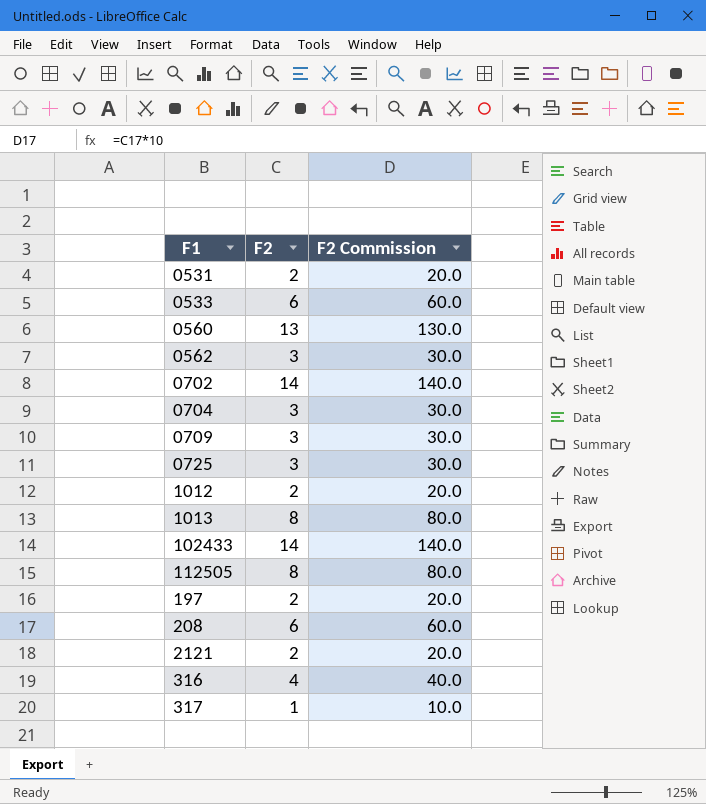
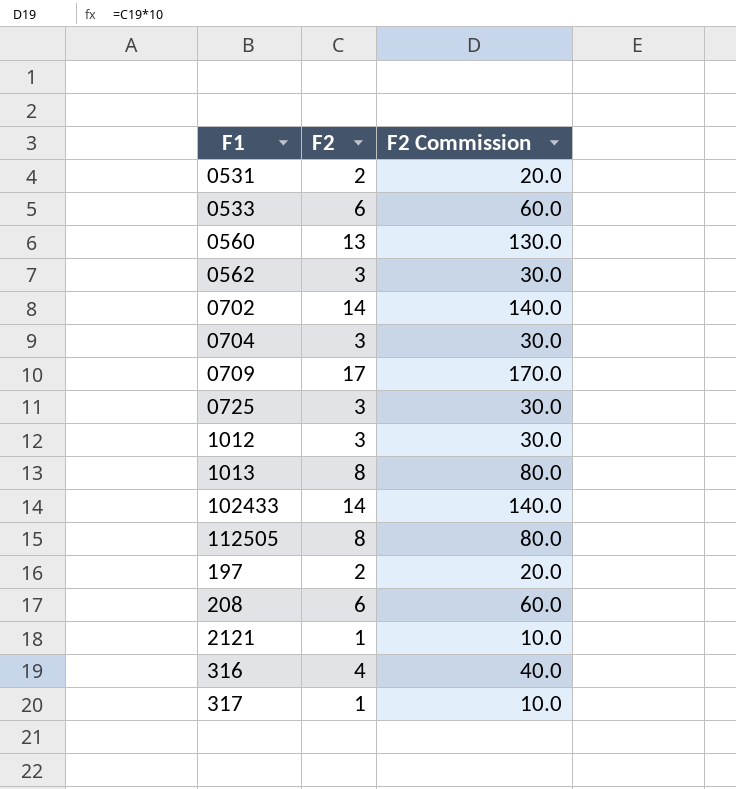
0709 | F2: 3 -> 17
0709 | F2 Commission: 30.0 -> 170.0
1012 | F2: 2 -> 3
1012 | F2 Commission: 20.0 -> 30.0
2121 | F2: 2 -> 1
2121 | F2 Commission: 20.0 -> 10.0

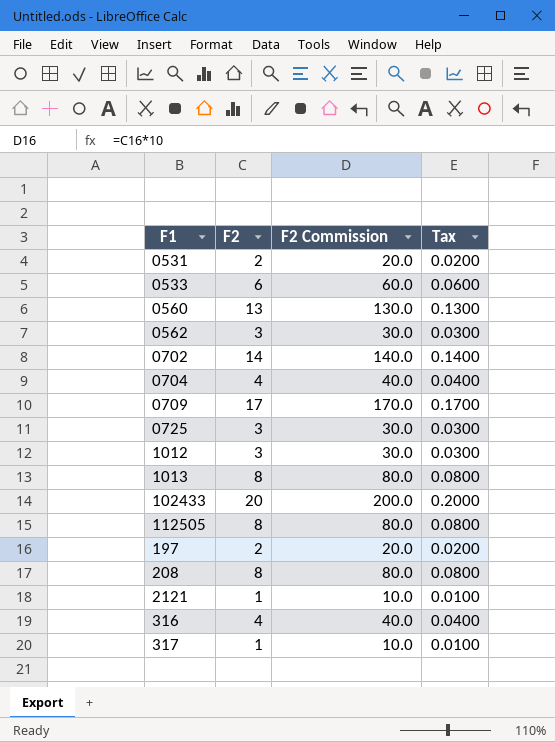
column Tax | formula: none -> [F2] * 0.01
0704 | F2: 3 -> 4
0704 | F2 Commission: 30.0 -> 40.0
102433 | F2: 14 -> 20
102433 | F2 Commission: 140.0 -> 200.0
208 | F2: 6 -> 8
208 | F2 Commission: 60.0 -> 80.0

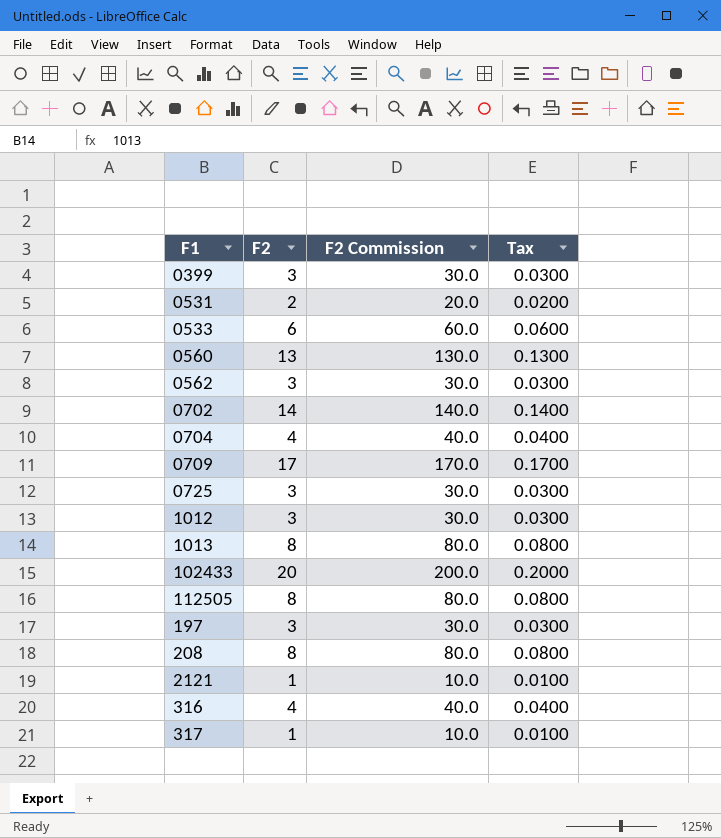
row 0399: none -> 3 | 30.0 | 0.0300
197 | F2: 2 -> 3
197 | F2 Commission: 20.0 -> 30.0
197 | Tax: 0.0200 -> 0.0300

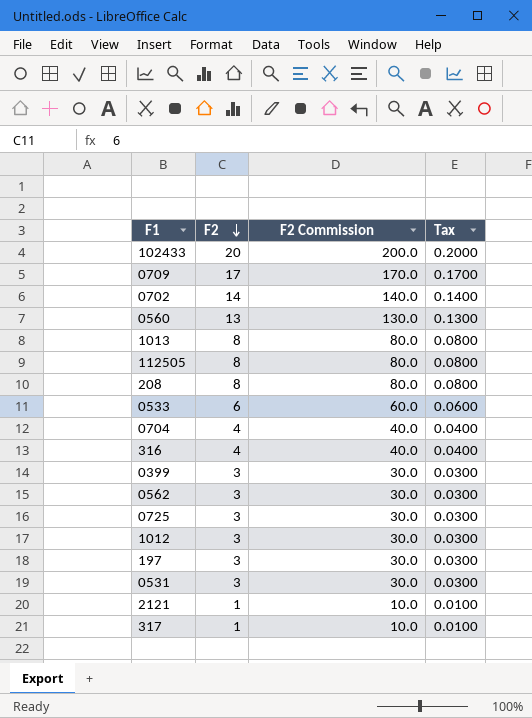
row order: none -> F2 descending
0531 | F2: 2 -> 3
0531 | F2 Commission: 20.0 -> 30.0
0531 | Tax: 0.0200 -> 0.0300

